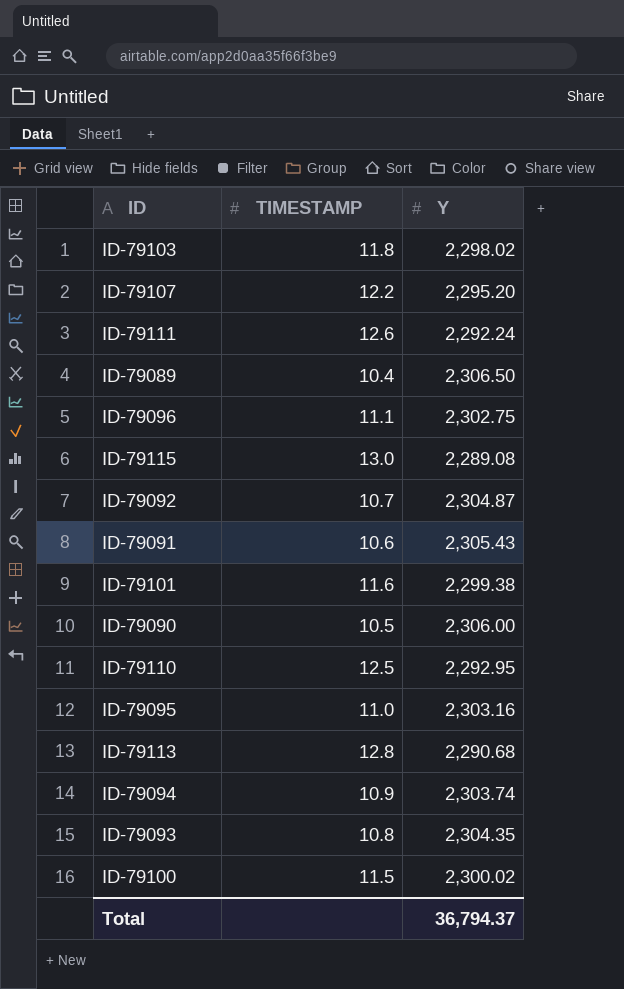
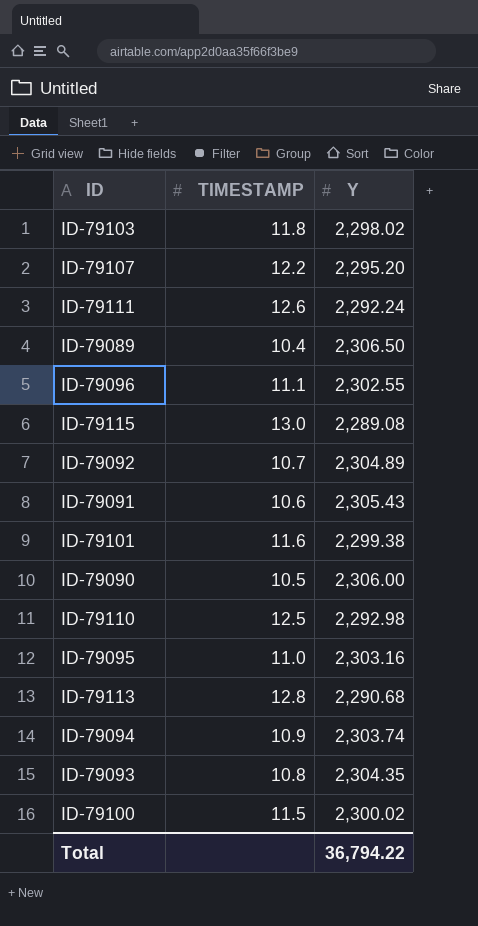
ID-79096 | Y: 2,302.75 -> 2,302.55
ID-79092 | Y: 2,304.87 -> 2,304.89
ID-79110 | Y: 2,292.95 -> 2,292.98
Total | Y: 36,794.37 -> 36,794.22

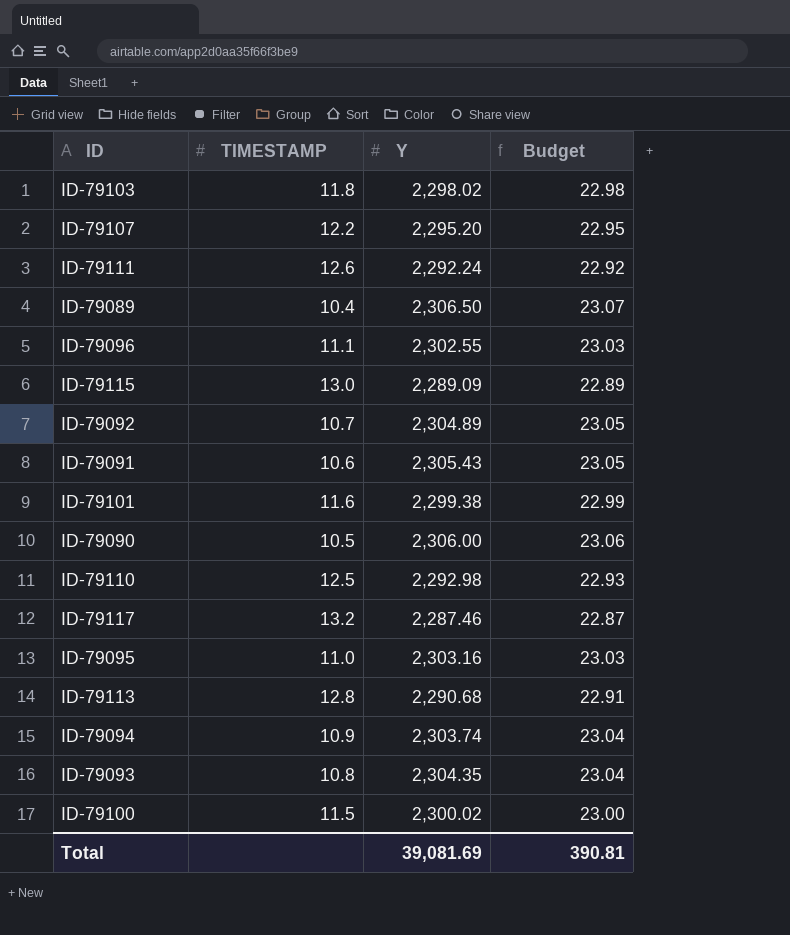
column Budget | formula: none -> [Y] * 0.01
ID-79115 | Y: 2,289.08 -> 2,289.09
row ID-79117: none -> 13.2 | 2,287.46 | 22.87
Total | Y: 36,794.22 -> 39,081.69

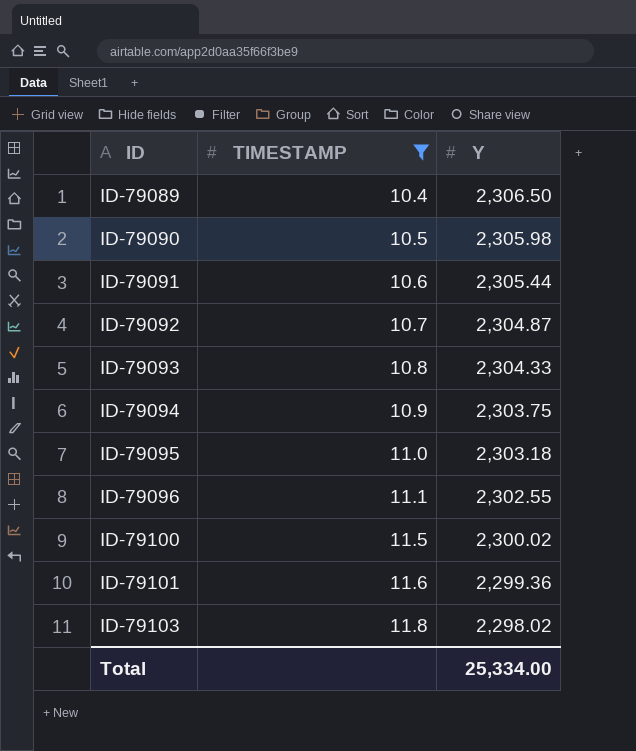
filter: none -> TIMESTAMP <= 11.8
row order: none -> ID ascending
column Budget | formula: [Y] * 0.01 -> none
ID-79090 | Y: 2,306.00 -> 2,305.98
ID-79091 | Y: 2,305.43 -> 2,305.44
ID-79092 | Y: 2,304.89 -> 2,304.87
ID-79093 | Y: 2,304.35 -> 2,304.33
ID-79094 | Y: 2,303.74 -> 2,303.75
ID-79095 | Y: 2,303.16 -> 2,303.18
ID-79101 | Y: 2,299.38 -> 2,299.36
Total | Y: 39,081.69 -> 25,334.00

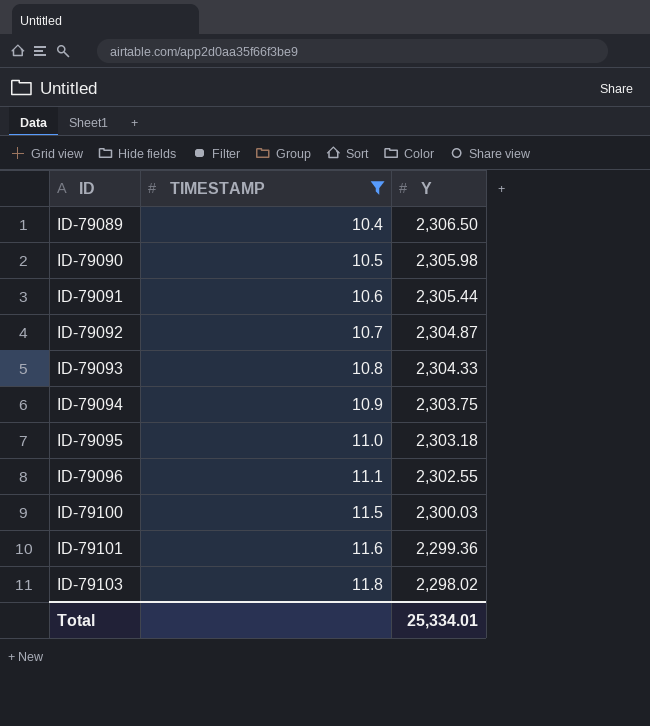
ID-79100 | Y: 2,300.02 -> 2,300.03
Total | Y: 25,334.00 -> 25,334.01

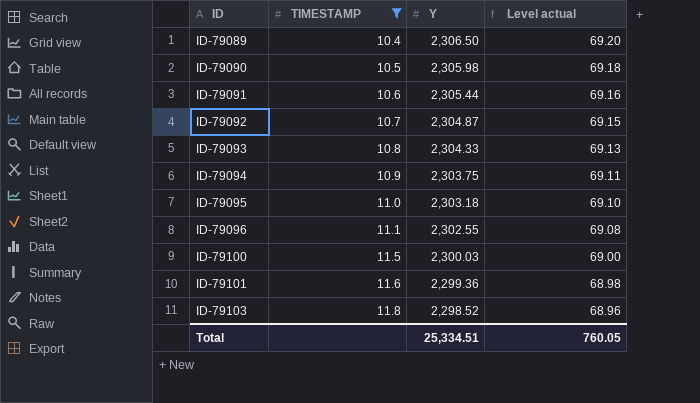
column Level actual | formula: none -> [Y] * 0.03
ID-79103 | Y: 2,298.02 -> 2,298.52
Total | Y: 25,334.01 -> 25,334.51

